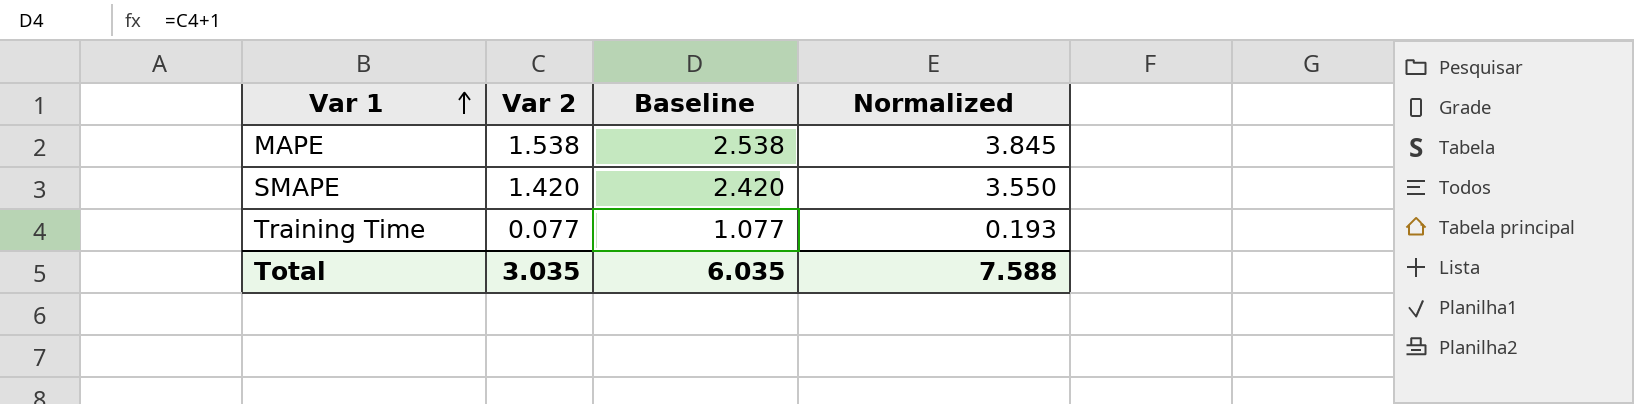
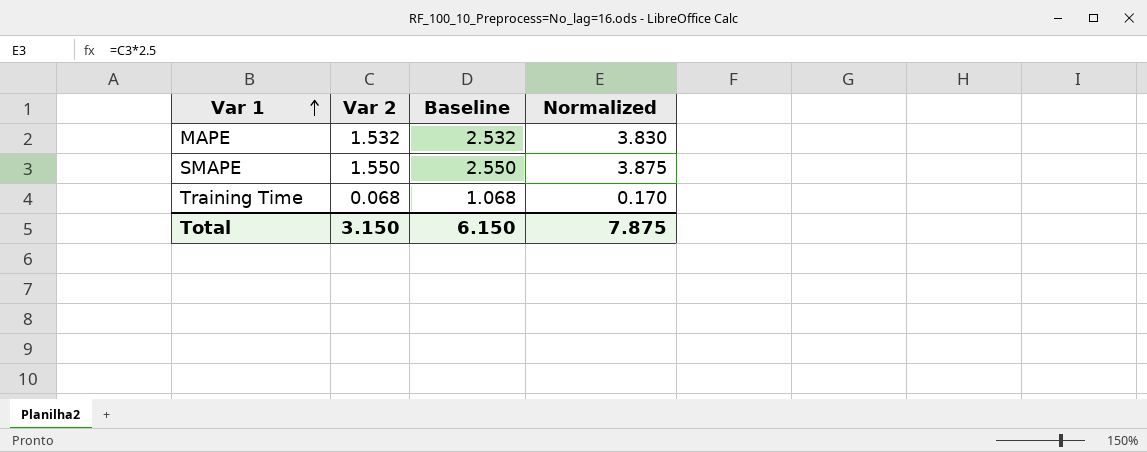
MAPE | Var 2: 1.538 -> 1.532
MAPE | Baseline: 2.538 -> 2.532
MAPE | Normalized: 3.845 -> 3.830
SMAPE | Var 2: 1.420 -> 1.550
SMAPE | Baseline: 2.420 -> 2.550
SMAPE | Normalized: 3.550 -> 3.875
Training Time | Var 2: 0.077 -> 0.068
Training Time | Baseline: 1.077 -> 1.068
Training Time | Normalized: 0.193 -> 0.170
Total | Var 2: 3.035 -> 3.150
Total | Baseline: 6.035 -> 6.150
Total | Normalized: 7.588 -> 7.875

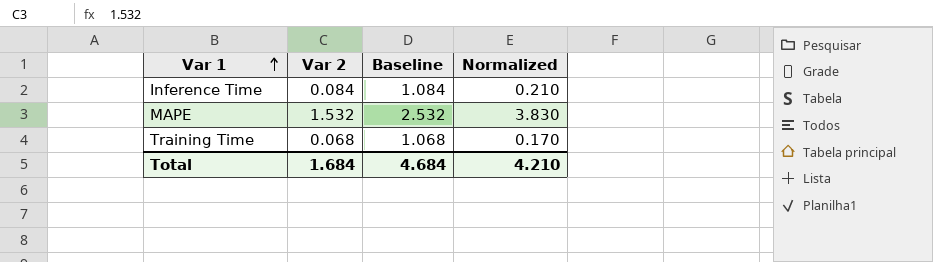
row SMAPE: 1.550 | 2.550 | 3.875 -> none
row Inference Time: none -> 0.084 | 1.084 | 0.210
Total | Var 2: 3.150 -> 1.684
Total | Baseline: 6.150 -> 4.684
Total | Normalized: 7.875 -> 4.210

